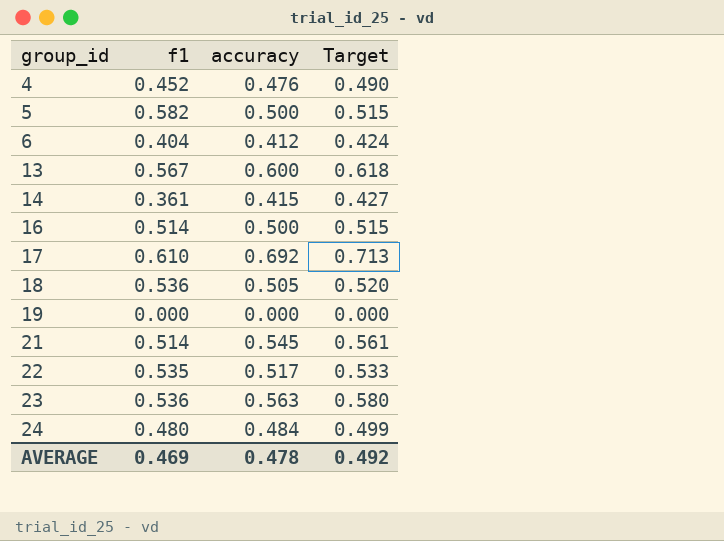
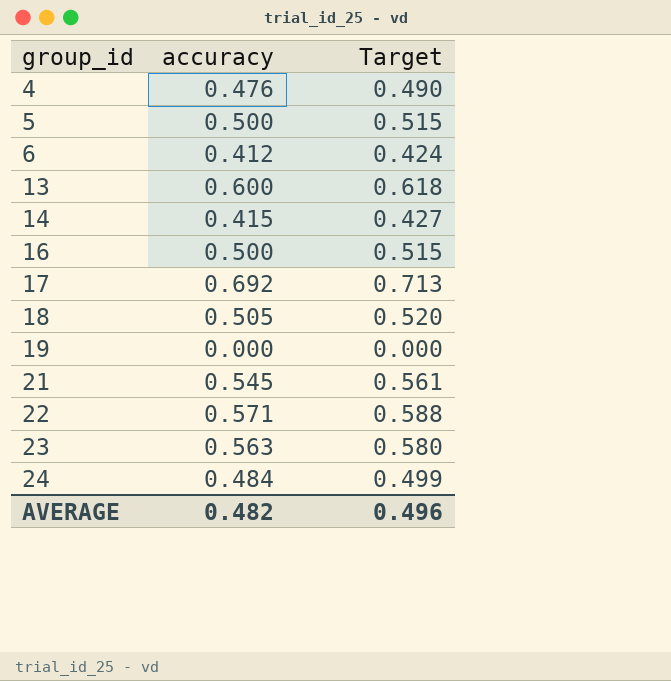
column f1 | position: 2 -> none
22 | accuracy: 0.517 -> 0.571
22 | Target: 0.533 -> 0.588
AVERAGE | accuracy: 0.478 -> 0.482
AVERAGE | Target: 0.492 -> 0.496

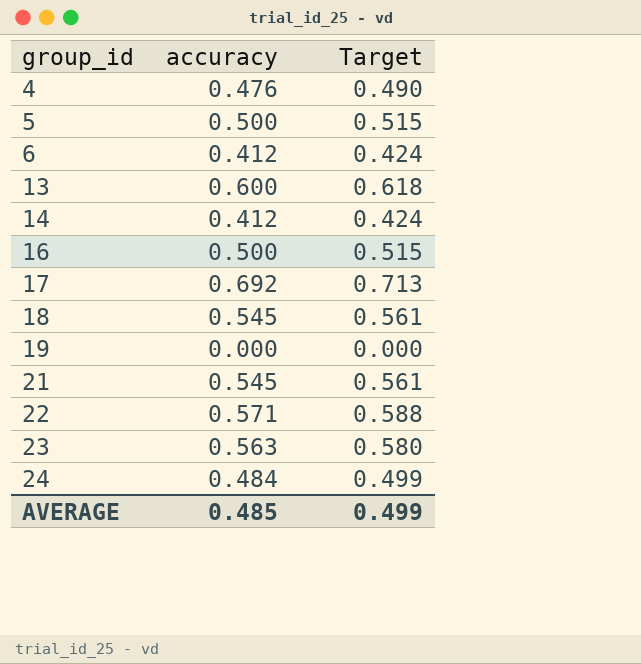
14 | accuracy: 0.415 -> 0.412
14 | Target: 0.427 -> 0.424
18 | accuracy: 0.505 -> 0.545
18 | Target: 0.520 -> 0.561
AVERAGE | accuracy: 0.482 -> 0.485
AVERAGE | Target: 0.496 -> 0.499

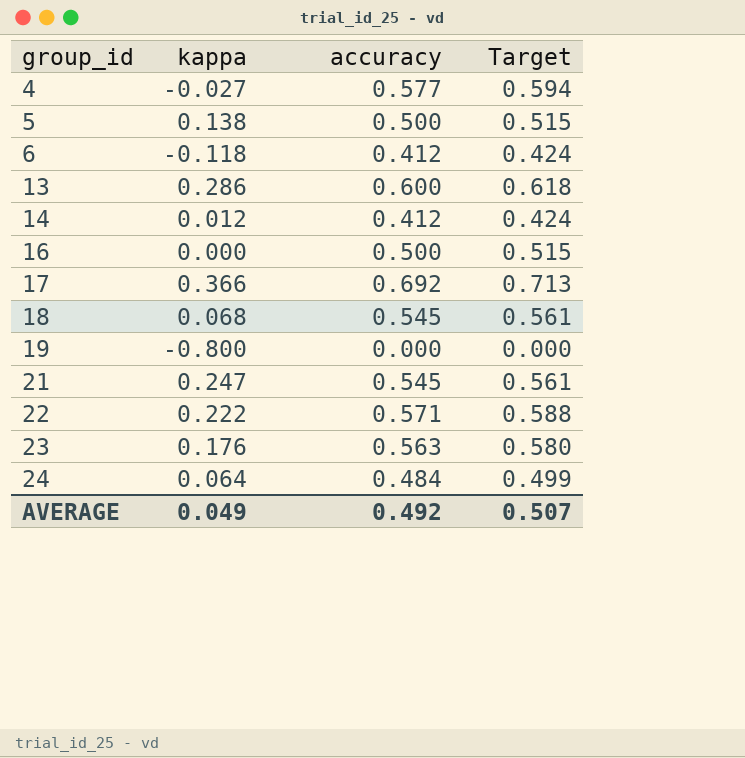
column kappa | position: none -> 2
4 | accuracy: 0.476 -> 0.577
4 | Target: 0.490 -> 0.594
AVERAGE | accuracy: 0.485 -> 0.492
AVERAGE | Target: 0.499 -> 0.507

